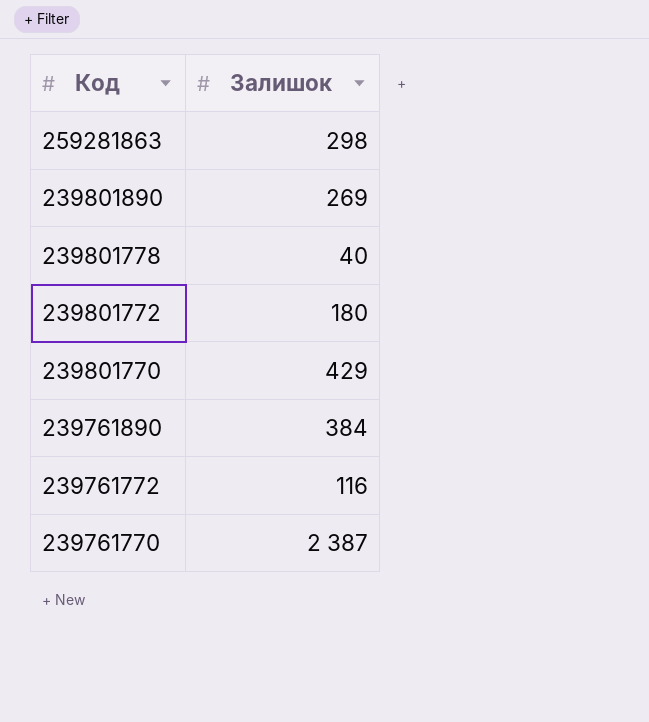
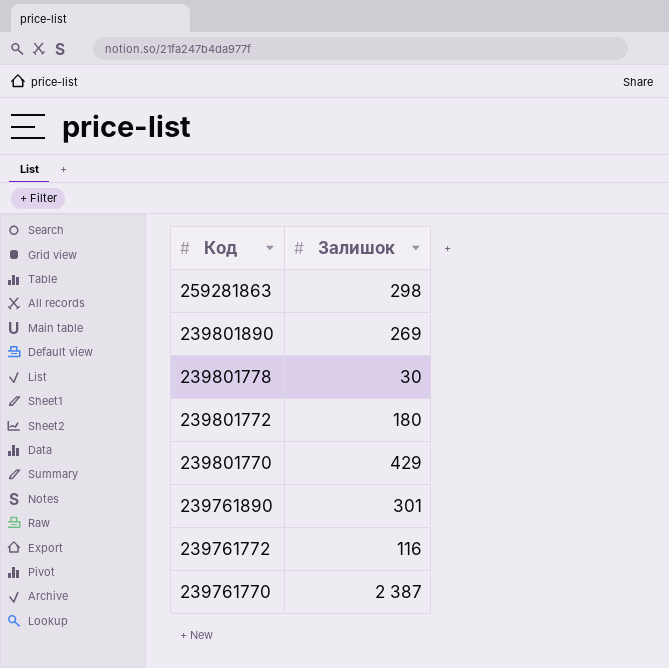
239801778 | Залишок: 40 -> 30
239761890 | Залишок: 384 -> 301

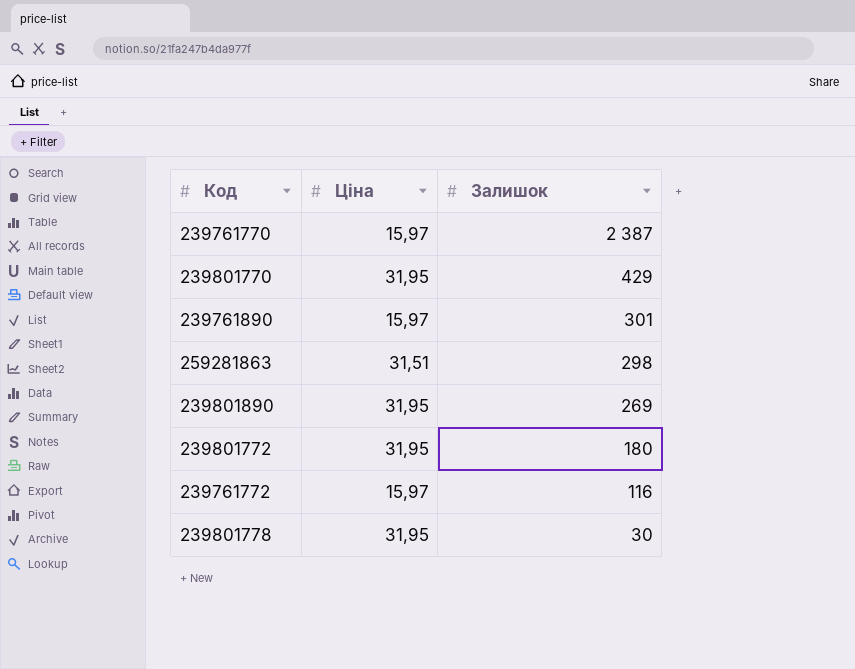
row order: Код descending -> Залишок descending
column Ціна | position: none -> 2

